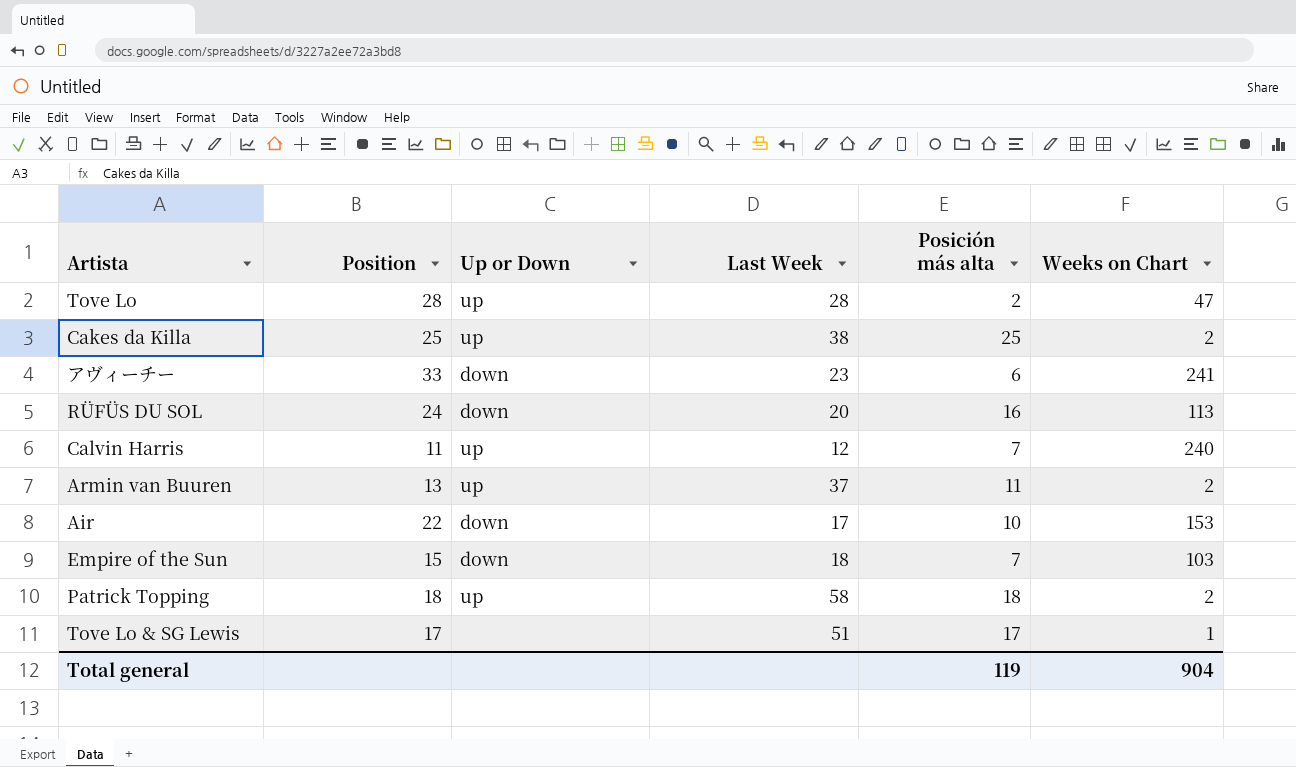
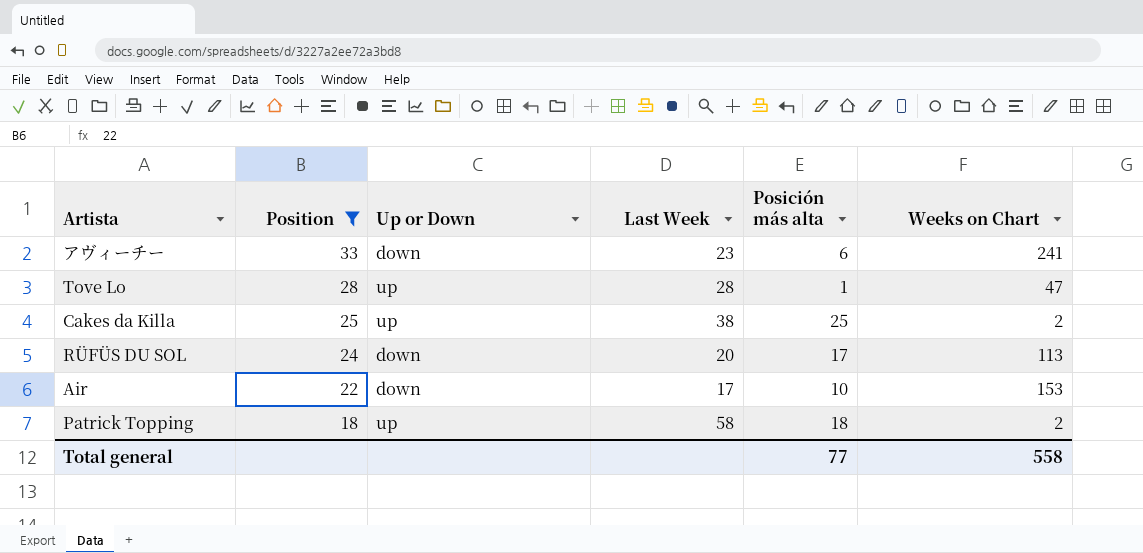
filter: none -> Position >= 18
row order: none -> Position descending
Tove Lo | Posición más alta: 2 -> 1
RÜFÜS DU SOL | Posición más alta: 16 -> 17
Total general | Posición más alta: 119 -> 77
Total general | Weeks on Chart: 904 -> 558

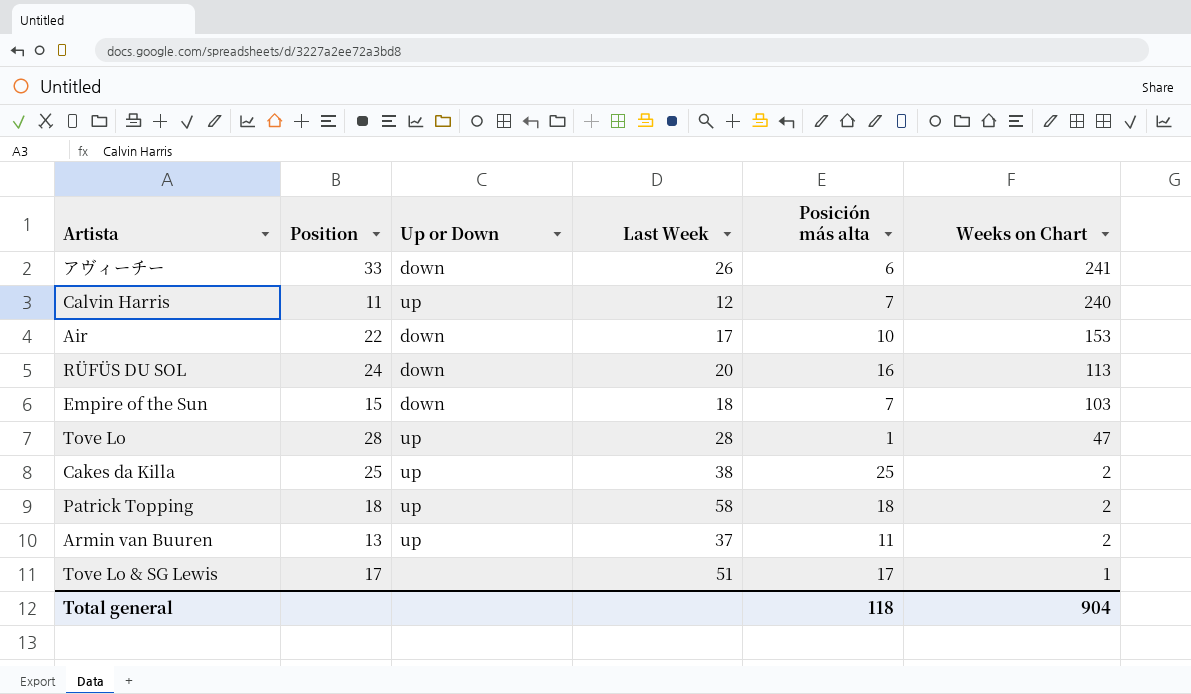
filter: Position >= 18 -> none
row order: Position descending -> Weeks on Chart descending
アヴィーチー | Last Week: 23 -> 26
RÜFÜS DU SOL | Posición más alta: 17 -> 16
Total general | Posición más alta: 77 -> 118
Total general | Weeks on Chart: 558 -> 904

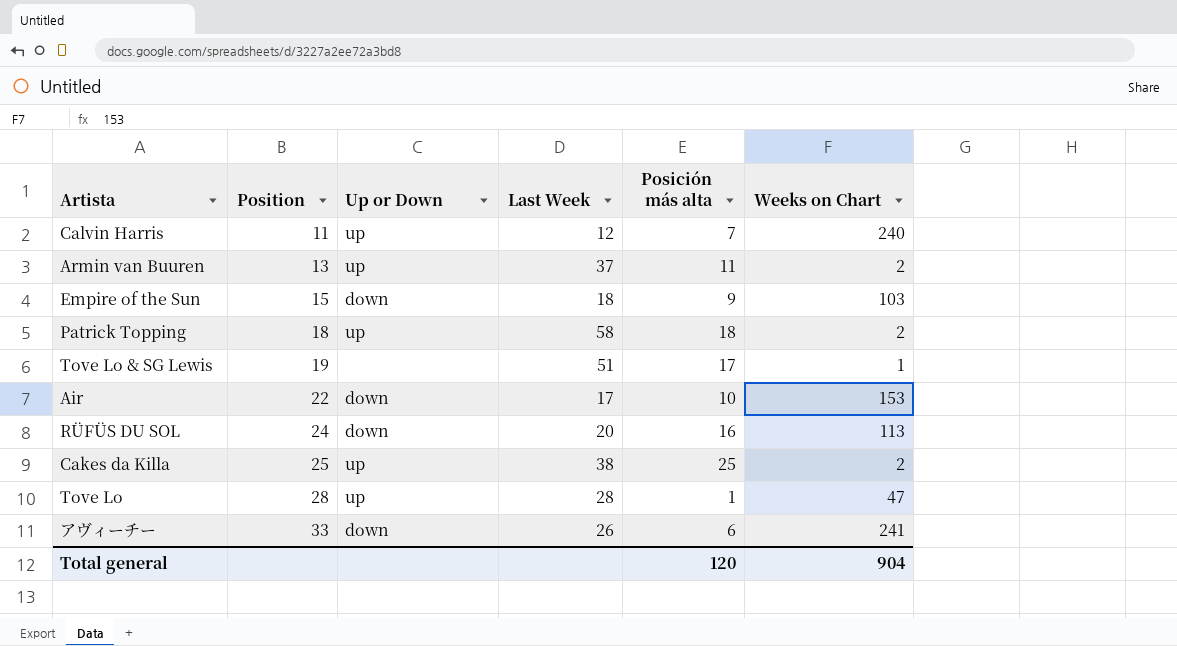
row order: Weeks on Chart descending -> Position ascending
Empire of the Sun | Posición más alta: 7 -> 9
Tove Lo & SG Lewis | Position: 17 -> 19
Total general | Posición más alta: 118 -> 120

